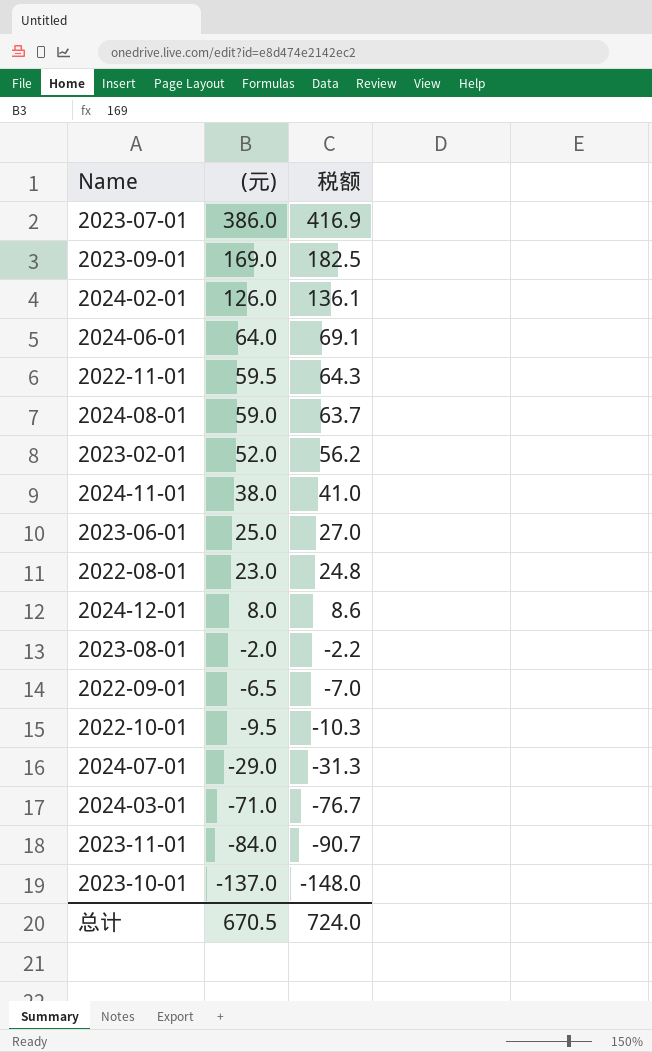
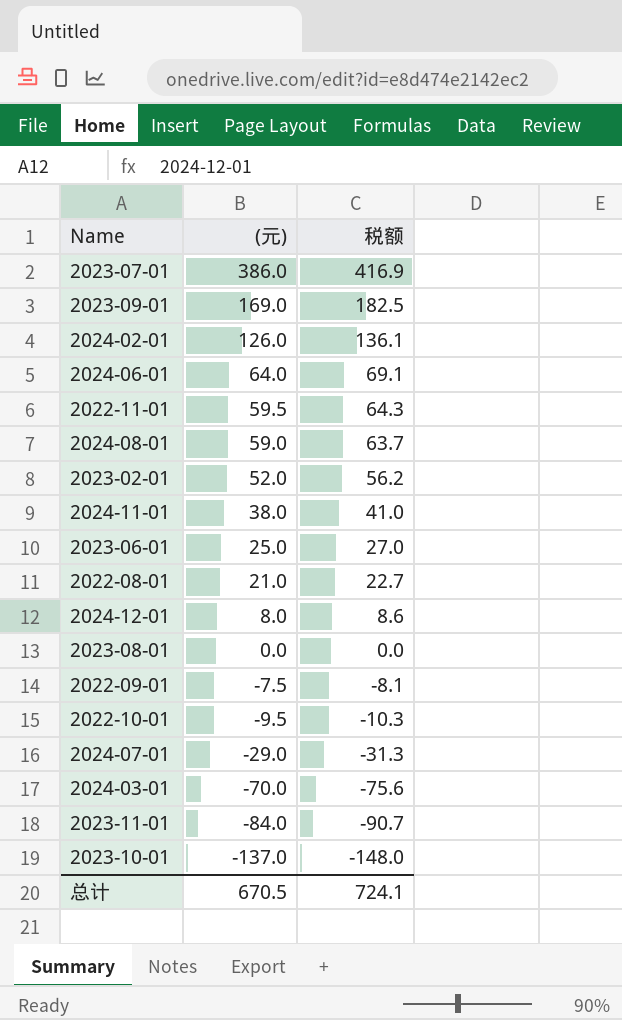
2022-08-01 | (元): 23.0 -> 21.0
2022-08-01 | 税额: 24.8 -> 22.7
2023-08-01 | (元): -2.0 -> 0.0
2023-08-01 | 税额: -2.2 -> 0.0
2022-09-01 | (元): -6.5 -> -7.5
2022-09-01 | 税额: -7.0 -> -8.1
2024-03-01 | (元): -71.0 -> -70.0
2024-03-01 | 税额: -76.7 -> -75.6
总计 | 税额: 724.0 -> 724.1

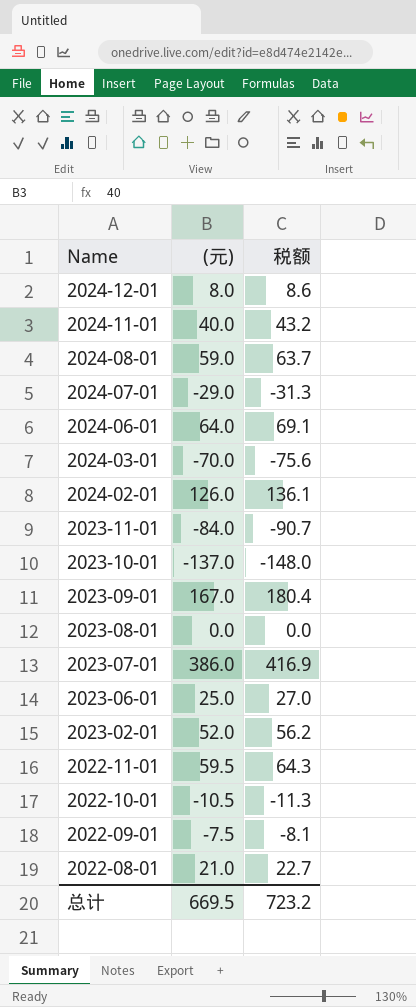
row order: (元) descending -> Name descending
2024-11-01 | (元): 38.0 -> 40.0
2024-11-01 | 税额: 41.0 -> 43.2
2023-09-01 | (元): 169.0 -> 167.0
2023-09-01 | 税额: 182.5 -> 180.4
2022-10-01 | (元): -9.5 -> -10.5
2022-10-01 | 税额: -10.3 -> -11.3
总计 | (元): 670.5 -> 669.5
总计 | 税额: 724.1 -> 723.2

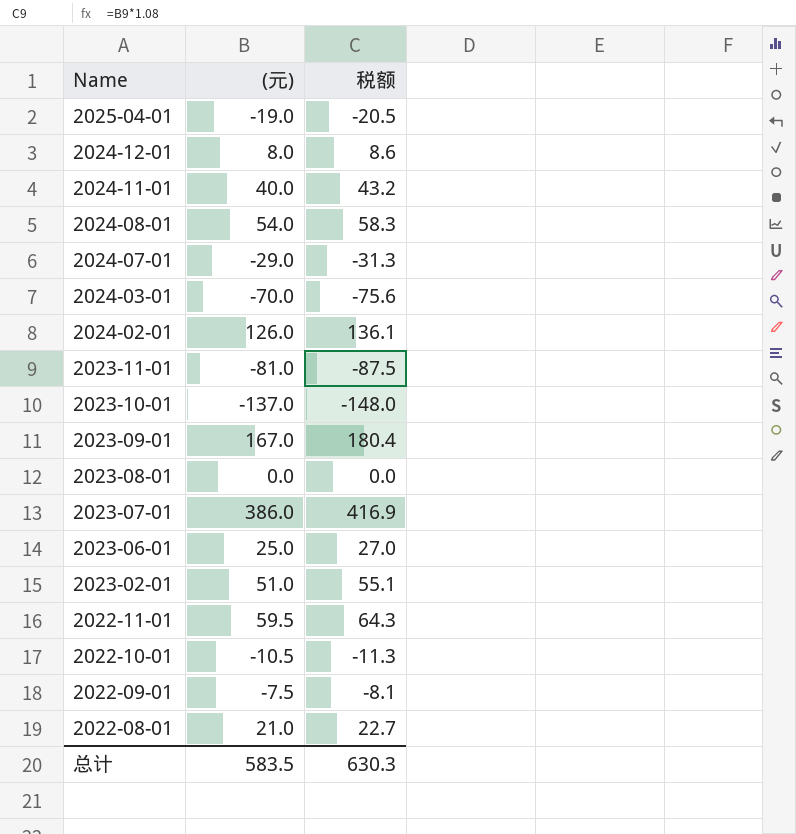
row 2024-06-01: 64.0 | 69.1 -> none
row 2025-04-01: none -> -19.0 | -20.5
2024-08-01 | (元): 59.0 -> 54.0
2024-08-01 | 税额: 63.7 -> 58.3
2023-11-01 | (元): -84.0 -> -81.0
2023-11-01 | 税额: -90.7 -> -87.5
2023-02-01 | (元): 52.0 -> 51.0
2023-02-01 | 税额: 56.2 -> 55.1
总计 | (元): 669.5 -> 583.5
总计 | 税额: 723.2 -> 630.3

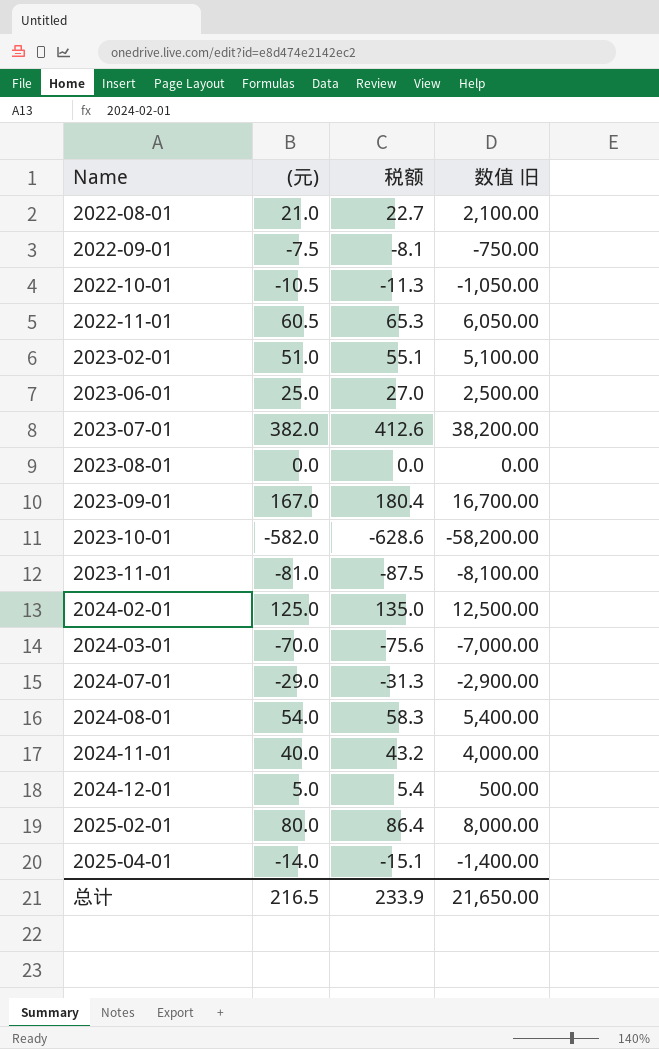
row order: Name descending -> Name ascending
column 数值 旧 | formula: none -> [(元)] * 100
2022-11-01 | (元): 59.5 -> 60.5
2022-11-01 | 税额: 64.3 -> 65.3
2023-07-01 | (元): 386.0 -> 382.0
2023-07-01 | 税额: 416.9 -> 412.6
2023-10-01 | (元): -137.0 -> -582.0
2023-10-01 | 税额: -148.0 -> -628.6
2024-02-01 | (元): 126.0 -> 125.0
2024-02-01 | 税额: 136.1 -> 135.0
2024-12-01 | (元): 8.0 -> 5.0
2024-12-01 | 税额: 8.6 -> 5.4
row 2025-02-01: none -> 80.0 | 86.4 | 8,000.00
2025-04-01 | (元): -19.0 -> -14.0
2025-04-01 | 税额: -20.5 -> -15.1
总计 | (元): 583.5 -> 216.5
总计 | 税额: 630.3 -> 233.9

